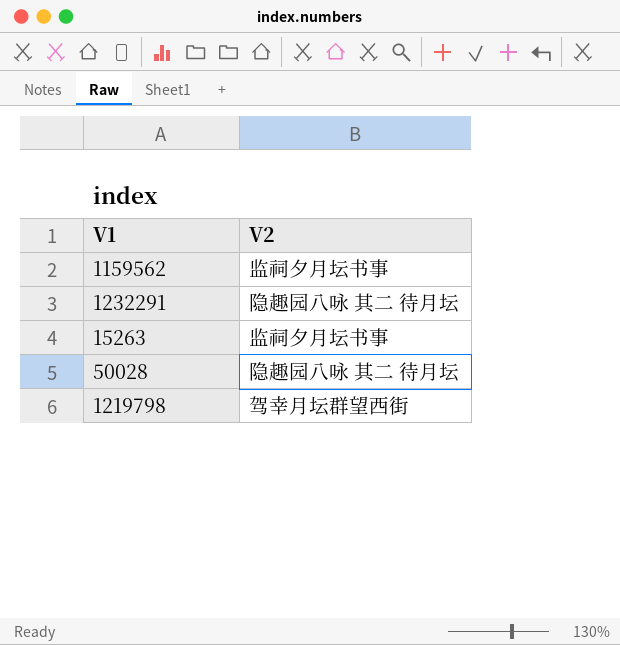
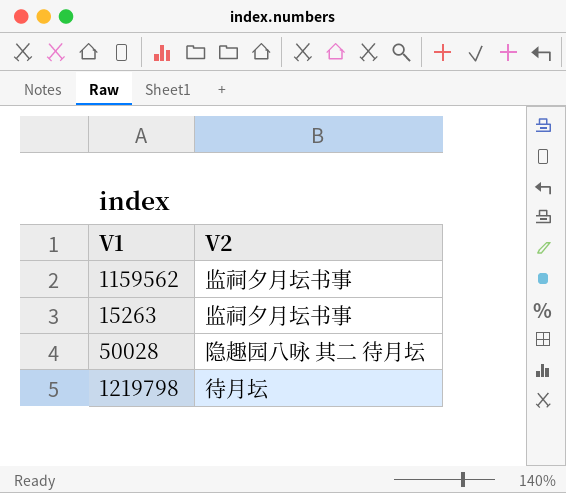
row 1232291: 隐趣园八咏 其二 待月坛 -> none
1219798 | V2: 驾幸月坛群望西街 -> 待月坛

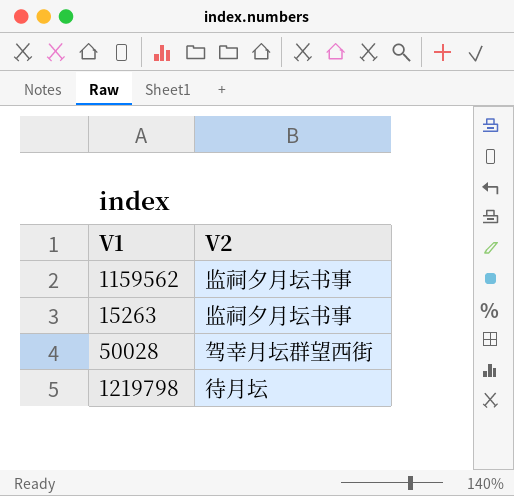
50028 | V2: 隐趣园八咏 其二 待月坛 -> 驾幸月坛群望西街

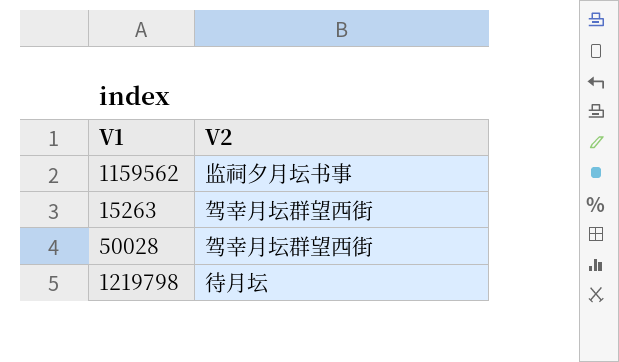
15263 | V2: 监祠夕月坛书事 -> 驾幸月坛群望西街

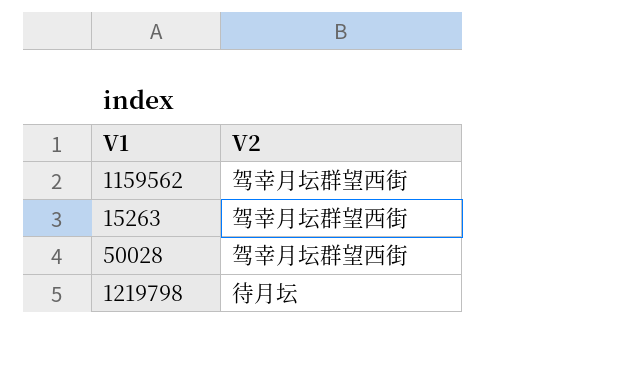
1159562 | V2: 监祠夕月坛书事 -> 驾幸月坛群望西街

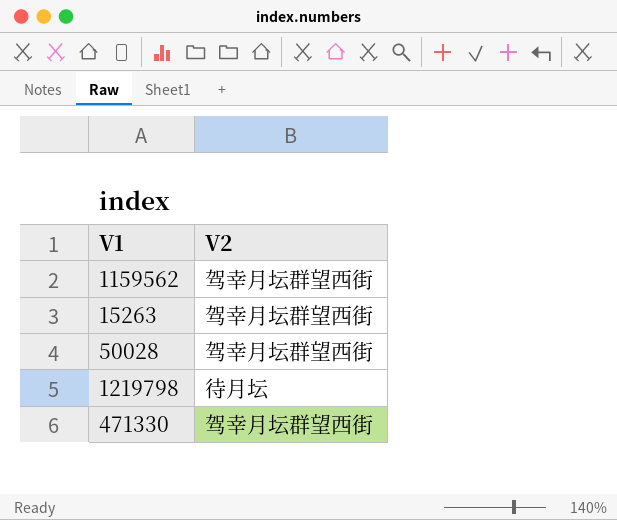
row 471330: none -> 驾幸月坛群望西街

